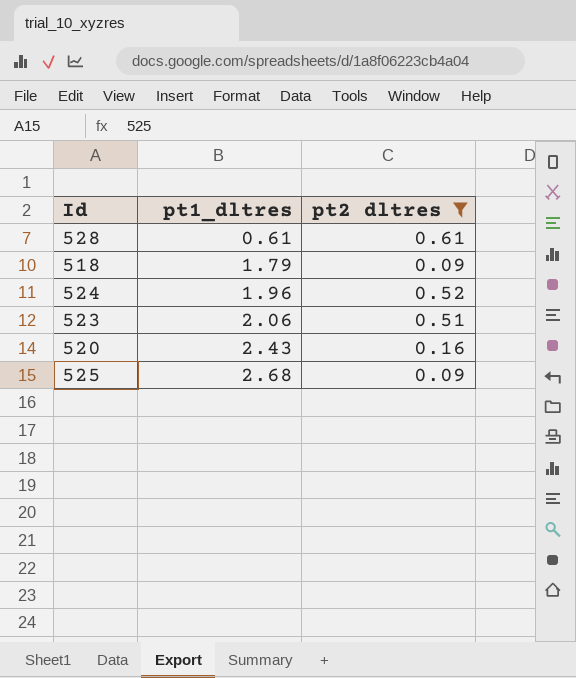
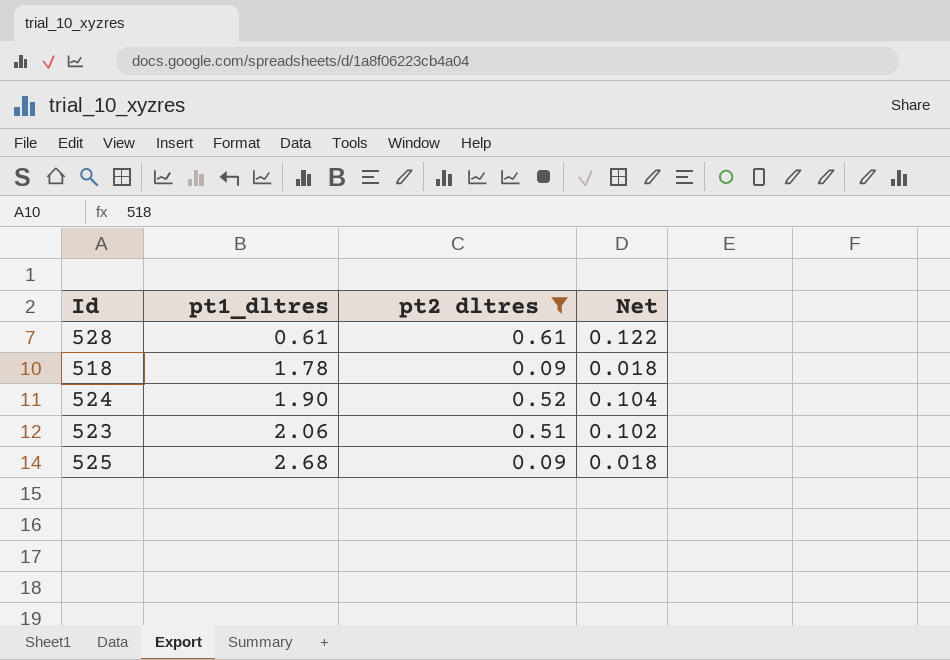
column Net | formula: none -> [pt2 dltres] * 0.2
row 520: 2.43 | 0.16 -> none
518 | pt1_dltres: 1.79 -> 1.78
524 | pt1_dltres: 1.96 -> 1.90

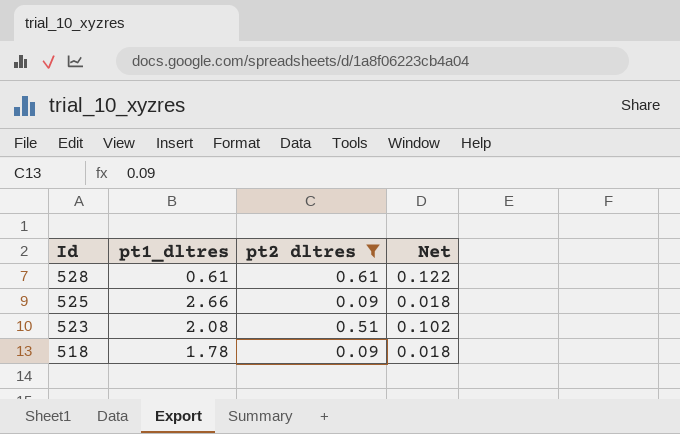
row order: pt1_dltres ascending -> Id descending
row 524: 1.90 | 0.52 | 0.104 -> none
525 | pt1_dltres: 2.68 -> 2.66
523 | pt1_dltres: 2.06 -> 2.08

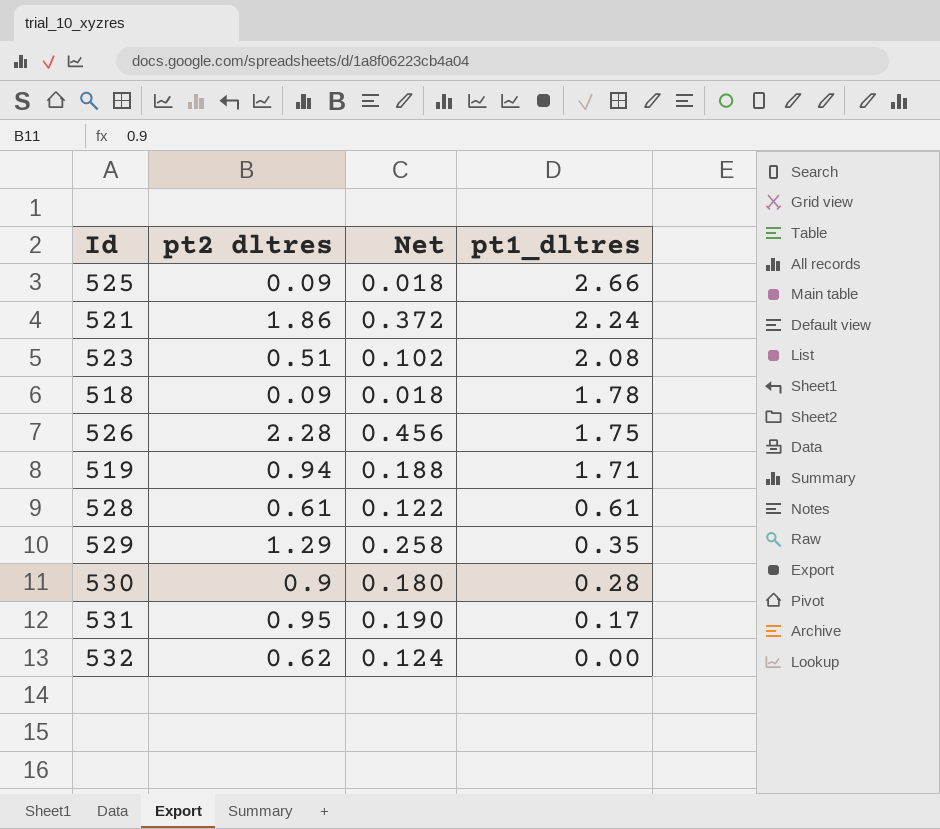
filter: pt2 dltres <= 0.61 -> none
row order: Id descending -> pt1_dltres descending
column pt1_dltres | position: 2 -> 4

